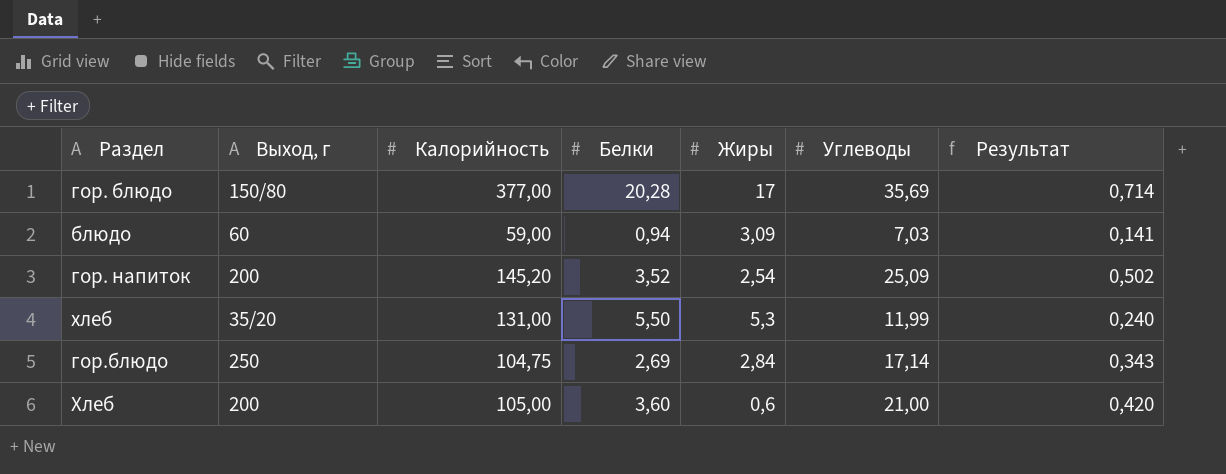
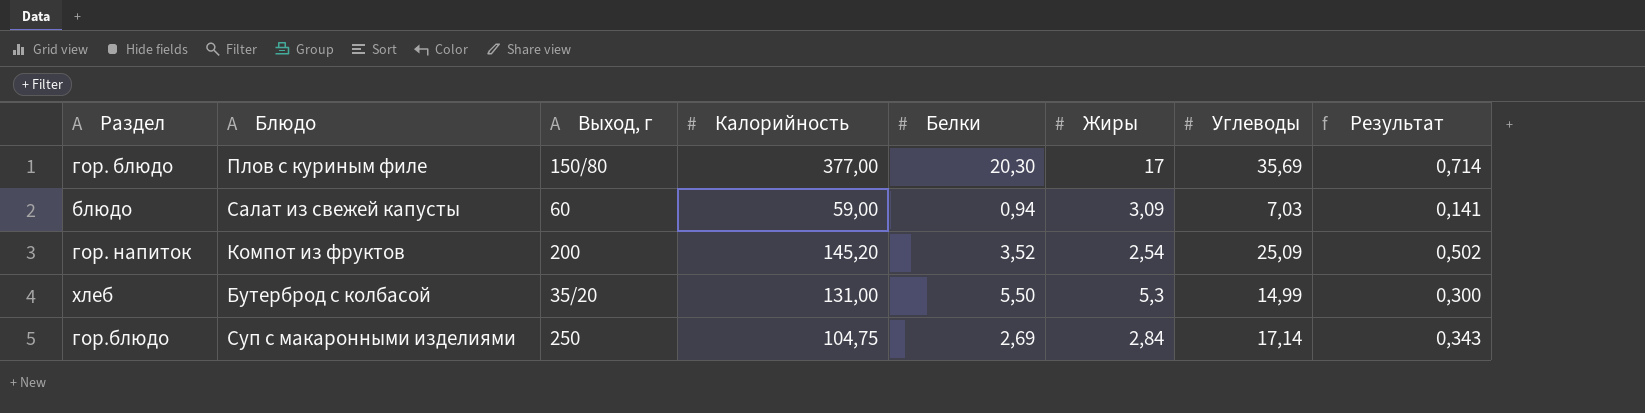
column Блюдо | position: none -> 2
row Хлеб: 200 | 105,00 | 3,60 | 0,6 | 21,00 | 0,420 -> none
гор. блюдо | Белки: 20,28 -> 20,30
хлеб | Углеводы: 11,99 -> 14,99
хлеб | Результат: 0,240 -> 0,300

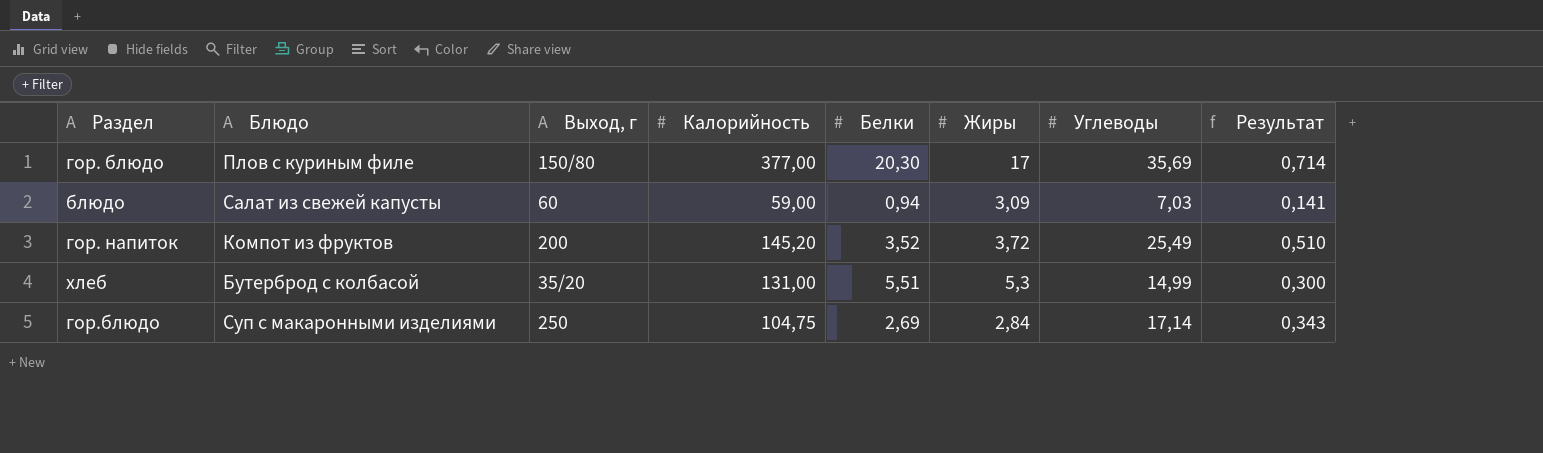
гор. напиток | Жиры: 2,54 -> 3,72
гор. напиток | Углеводы: 25,09 -> 25,49
гор. напиток | Результат: 0,502 -> 0,510
хлеб | Белки: 5,50 -> 5,51

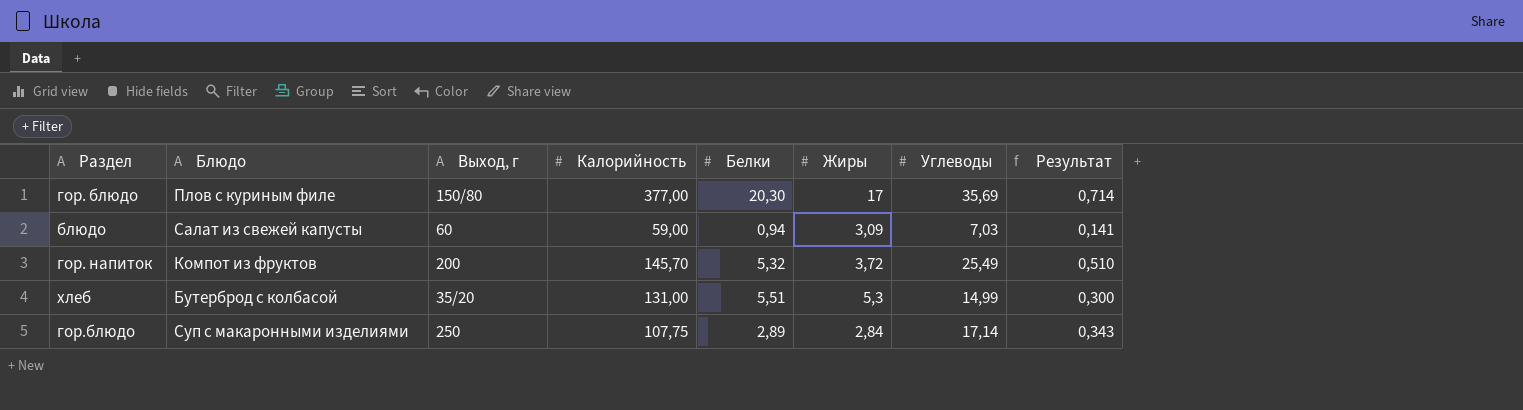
гор. напиток | Калорийность: 145,20 -> 145,70
гор. напиток | Белки: 3,52 -> 5,32
гор.блюдо | Калорийность: 104,75 -> 107,75
гор.блюдо | Белки: 2,69 -> 2,89

